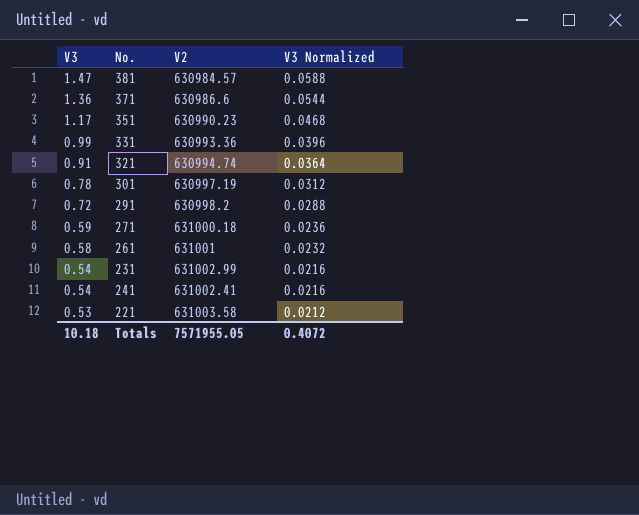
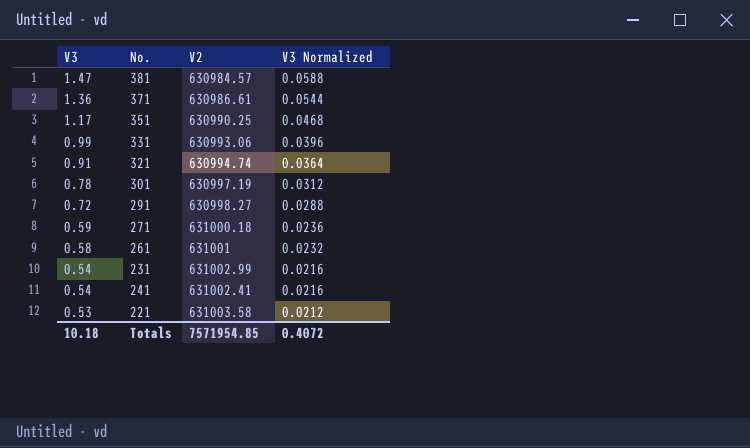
371 | V2: 630986.6 -> 630986.61
351 | V2: 630990.23 -> 630990.25
331 | V2: 630993.36 -> 630993.06
291 | V2: 630998.2 -> 630998.27
Totals | V2: 7571955.05 -> 7571954.85

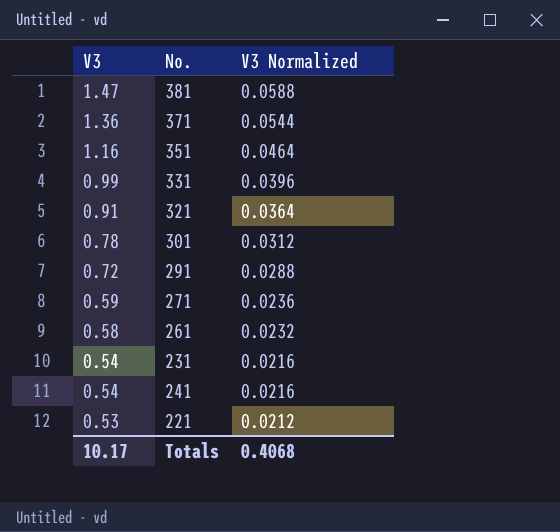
column V2 | position: 3 -> none
351 | V3: 1.17 -> 1.16
351 | V3 Normalized: 0.0468 -> 0.0464
Totals | V3: 10.18 -> 10.17
Totals | V3 Normalized: 0.4072 -> 0.4068

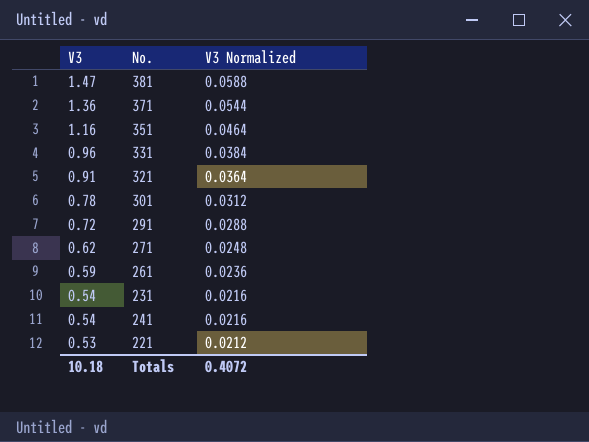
331 | V3: 0.99 -> 0.96
331 | V3 Normalized: 0.0396 -> 0.0384
271 | V3: 0.59 -> 0.62
271 | V3 Normalized: 0.0236 -> 0.0248
261 | V3: 0.58 -> 0.59
261 | V3 Normalized: 0.0232 -> 0.0236
Totals | V3: 10.17 -> 10.18
Totals | V3 Normalized: 0.4068 -> 0.4072

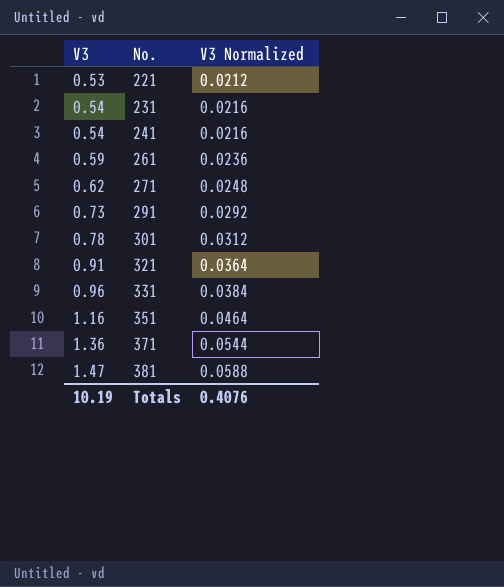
row order: V3 descending -> V3 ascending
291 | V3: 0.72 -> 0.73
291 | V3 Normalized: 0.0288 -> 0.0292
Totals | V3: 10.18 -> 10.19
Totals | V3 Normalized: 0.4072 -> 0.4076

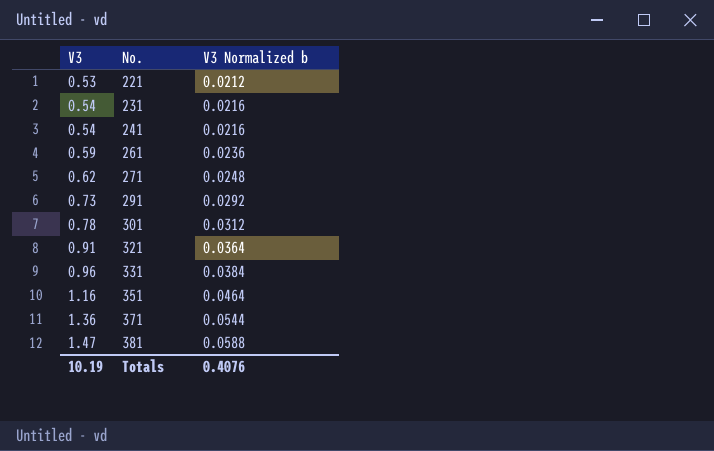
column name: V3 Normalized -> V3 Normalized b

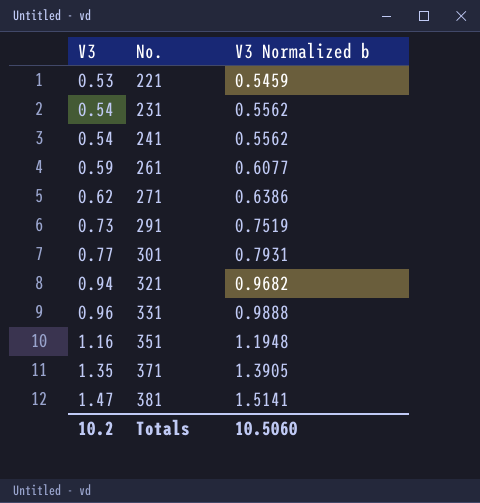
column V3 Normalized b | formula: [V3] * 0.04 -> [V3] * 1.03
301 | V3: 0.78 -> 0.77
321 | V3: 0.91 -> 0.94
371 | V3: 1.36 -> 1.35
Totals | V3: 10.19 -> 10.2
Totals | V3 Normalized b: 0.4076 -> 10.5060

